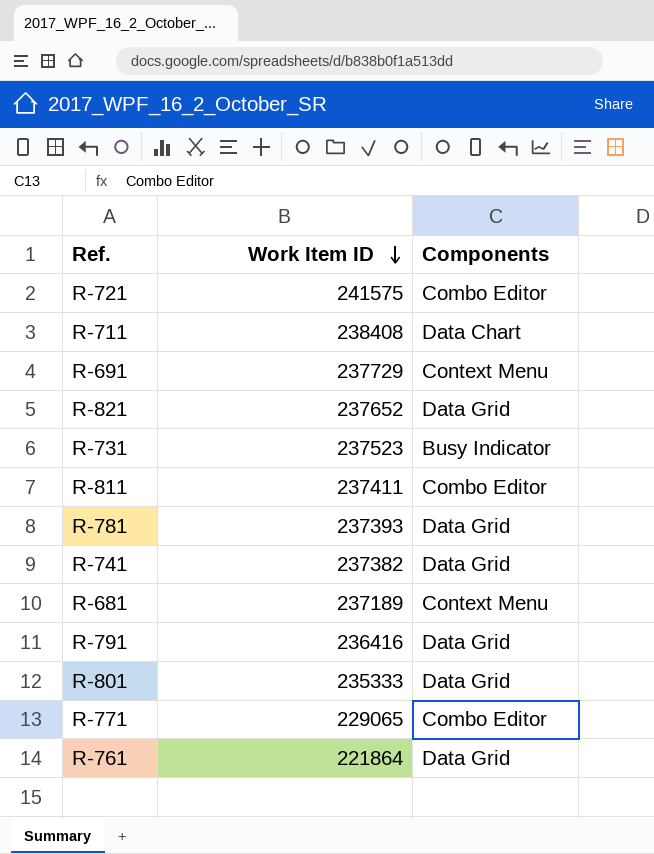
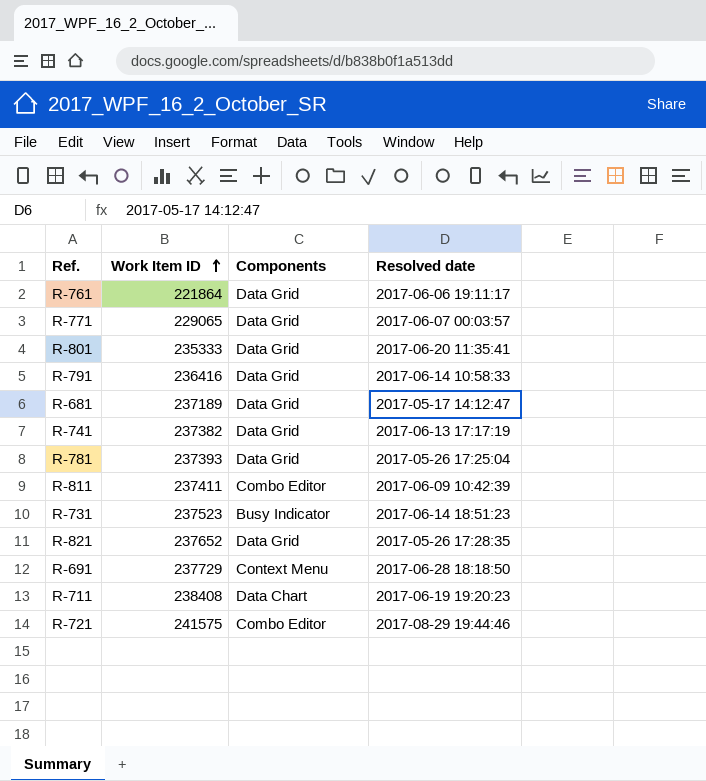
row order: Work Item ID descending -> Work Item ID ascending
column Resolved date | position: none -> 4
R-771 | Components: Combo Editor -> Data Grid
R-681 | Components: Context Menu -> Data Grid

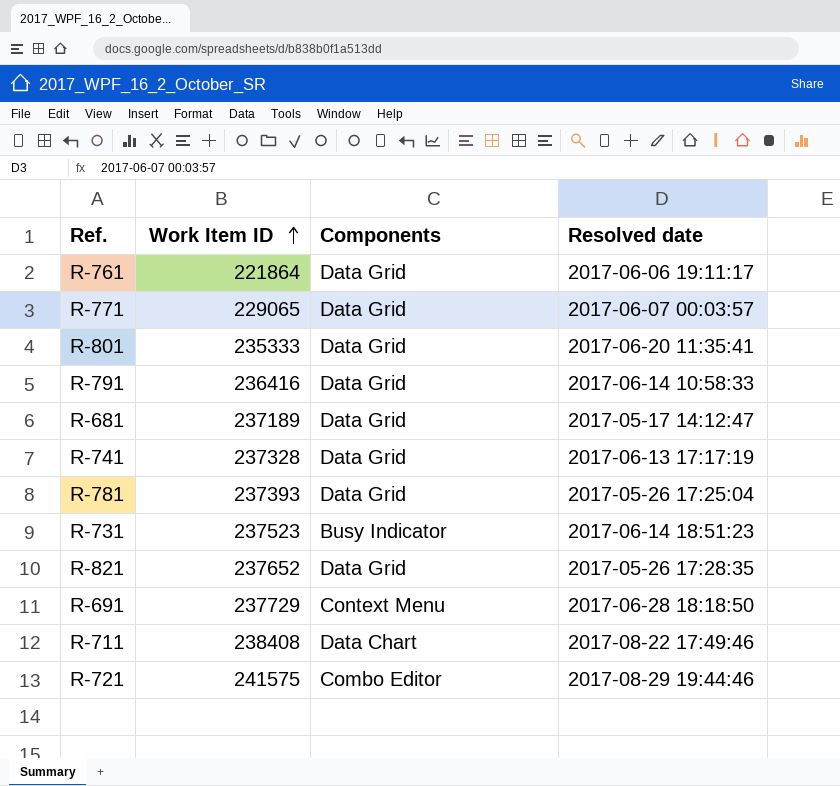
row R-811: 237411 | Combo Editor | 2017-06-09 10:42:39 -> none
R-741 | Work Item ID: 237382 -> 237328
R-711 | Resolved date: 2017-06-19 19:20:23 -> 2017-08-22 17:49:46

